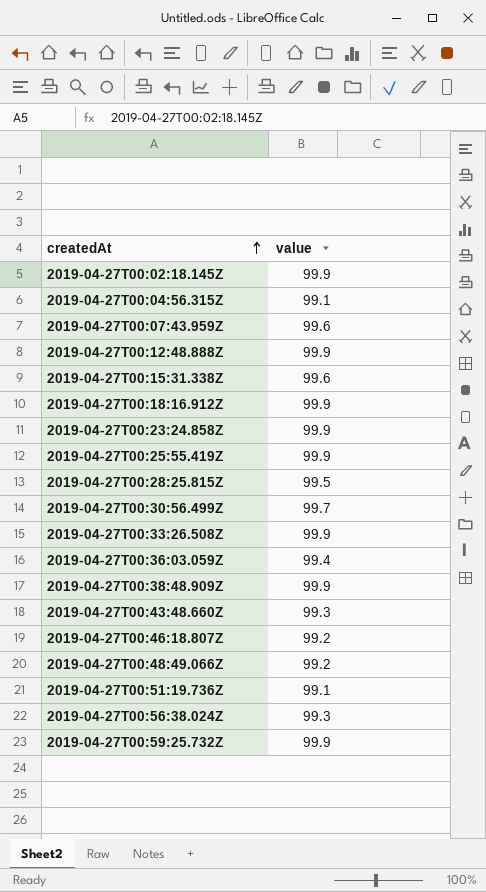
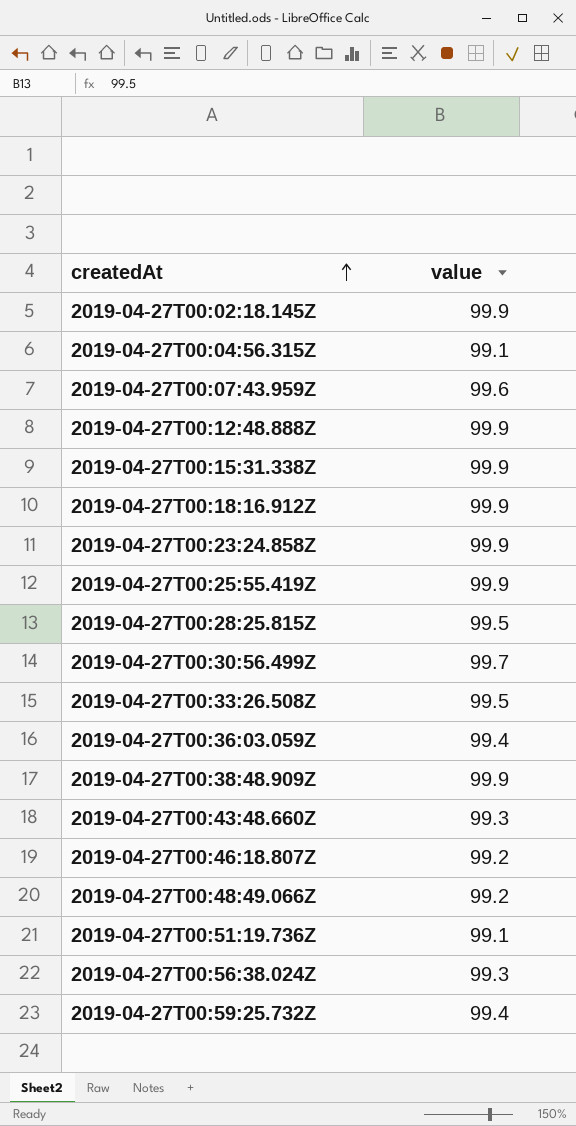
2019-04-27T00:15:31.338Z | value: 99.6 -> 99.9
2019-04-27T00:33:26.508Z | value: 99.9 -> 99.5
2019-04-27T00:59:25.732Z | value: 99.9 -> 99.4

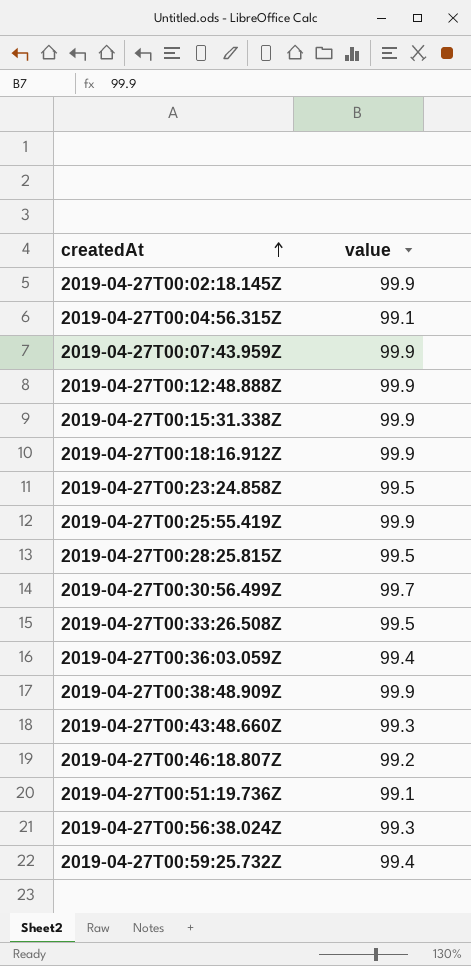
row 2019-04-27T00:48:49.066Z: 99.2 -> none
2019-04-27T00:07:43.959Z | value: 99.6 -> 99.9
2019-04-27T00:23:24.858Z | value: 99.9 -> 99.5

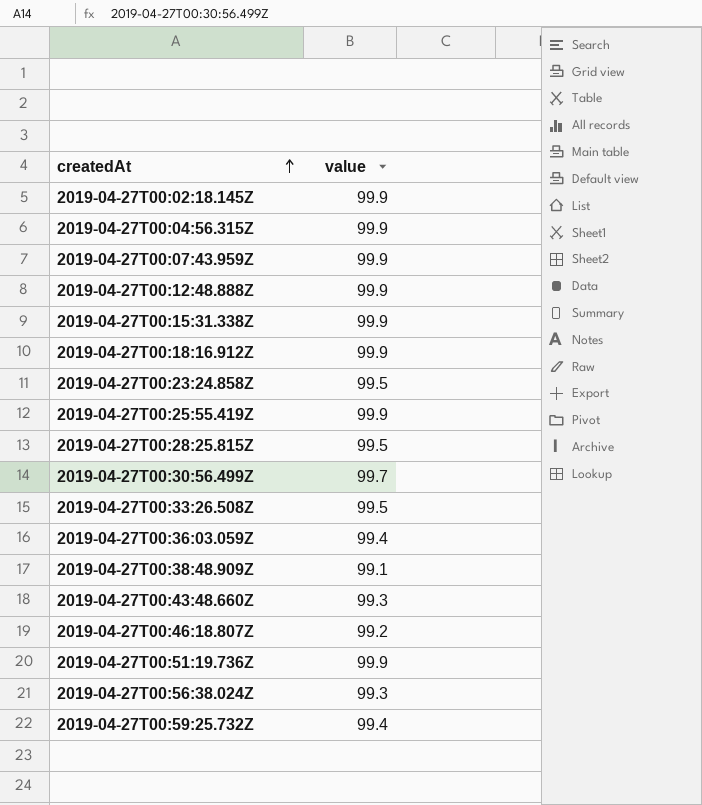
2019-04-27T00:04:56.315Z | value: 99.1 -> 99.9
2019-04-27T00:38:48.909Z | value: 99.9 -> 99.1
2019-04-27T00:51:19.736Z | value: 99.1 -> 99.9

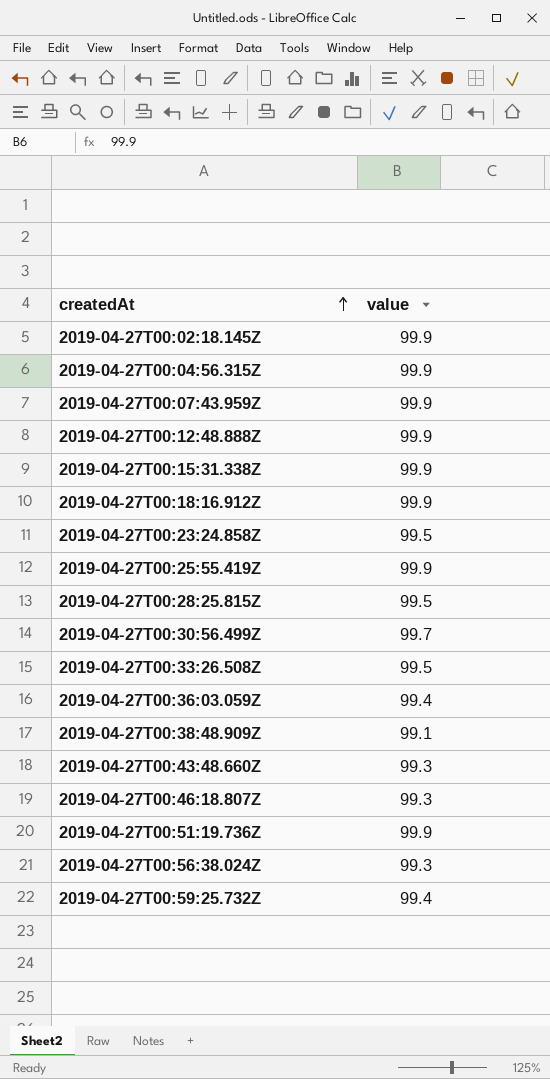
2019-04-27T00:46:18.807Z | value: 99.2 -> 99.3

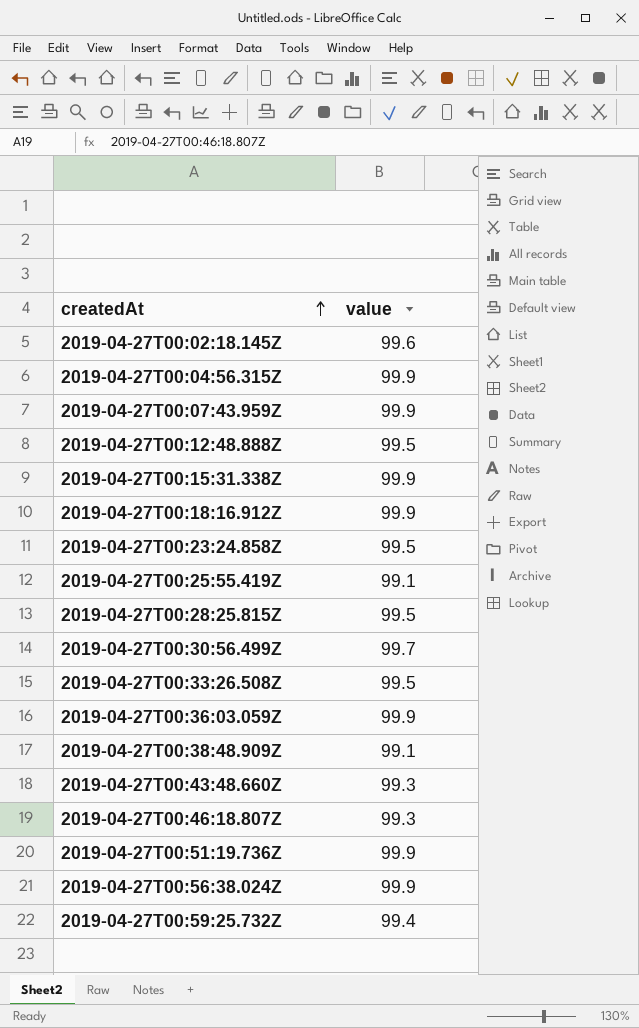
2019-04-27T00:02:18.145Z | value: 99.9 -> 99.6
2019-04-27T00:12:48.888Z | value: 99.9 -> 99.5
2019-04-27T00:25:55.419Z | value: 99.9 -> 99.1
2019-04-27T00:36:03.059Z | value: 99.4 -> 99.9
2019-04-27T00:56:38.024Z | value: 99.3 -> 99.9

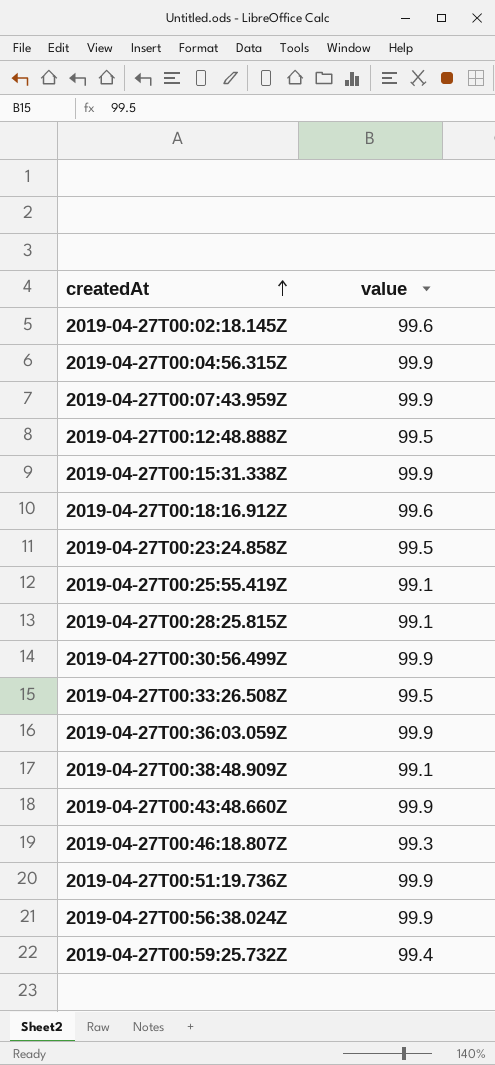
2019-04-27T00:18:16.912Z | value: 99.9 -> 99.6
2019-04-27T00:28:25.815Z | value: 99.5 -> 99.1
2019-04-27T00:30:56.499Z | value: 99.7 -> 99.9
2019-04-27T00:43:48.660Z | value: 99.3 -> 99.9

